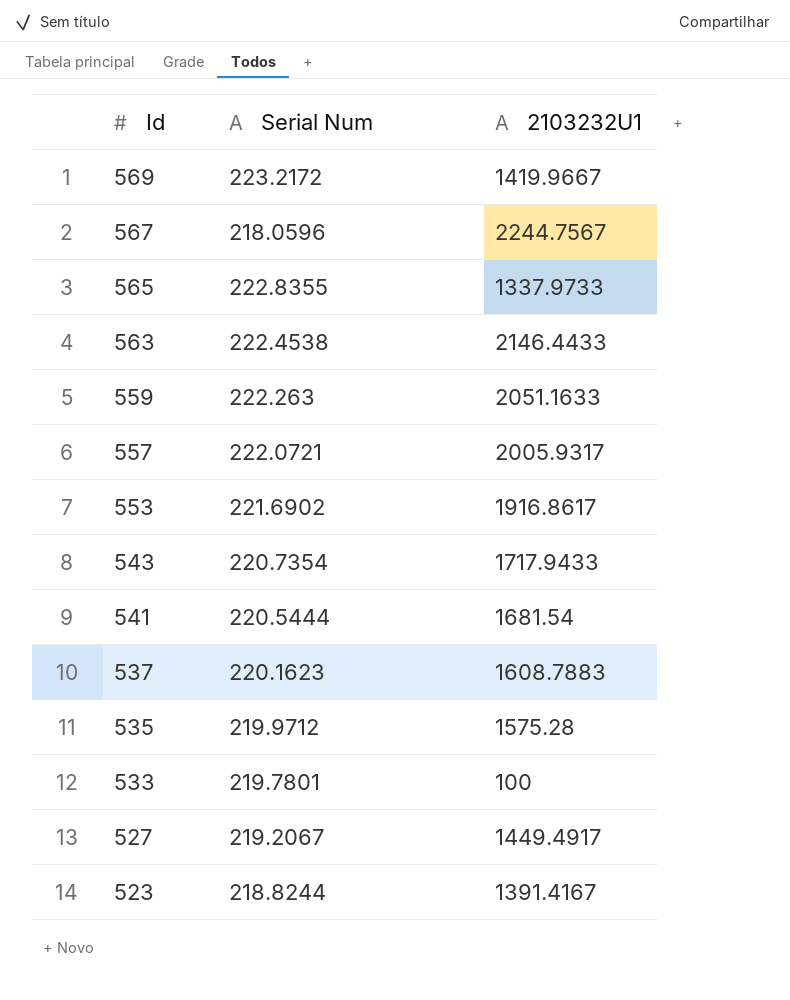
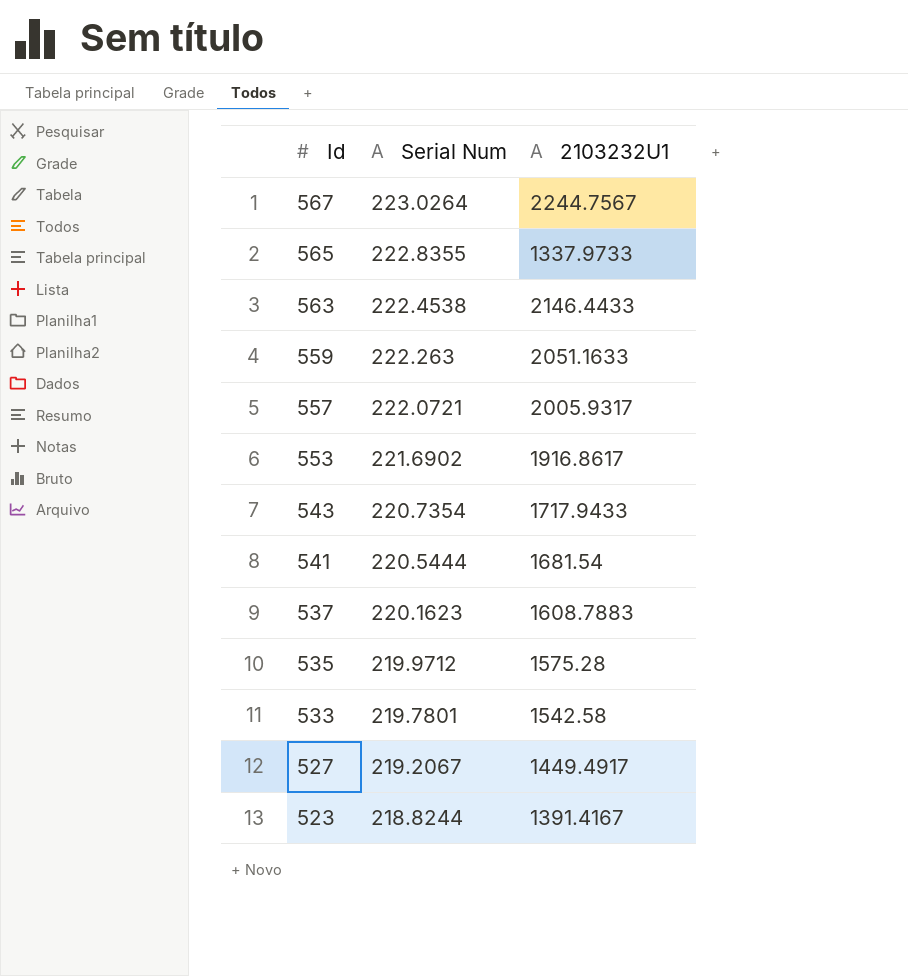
row 569: 223.2172 | 1419.9667 -> none
567 | Serial Num: 218.0596 -> 223.0264
533 | 2103232U1: 100 -> 1542.58

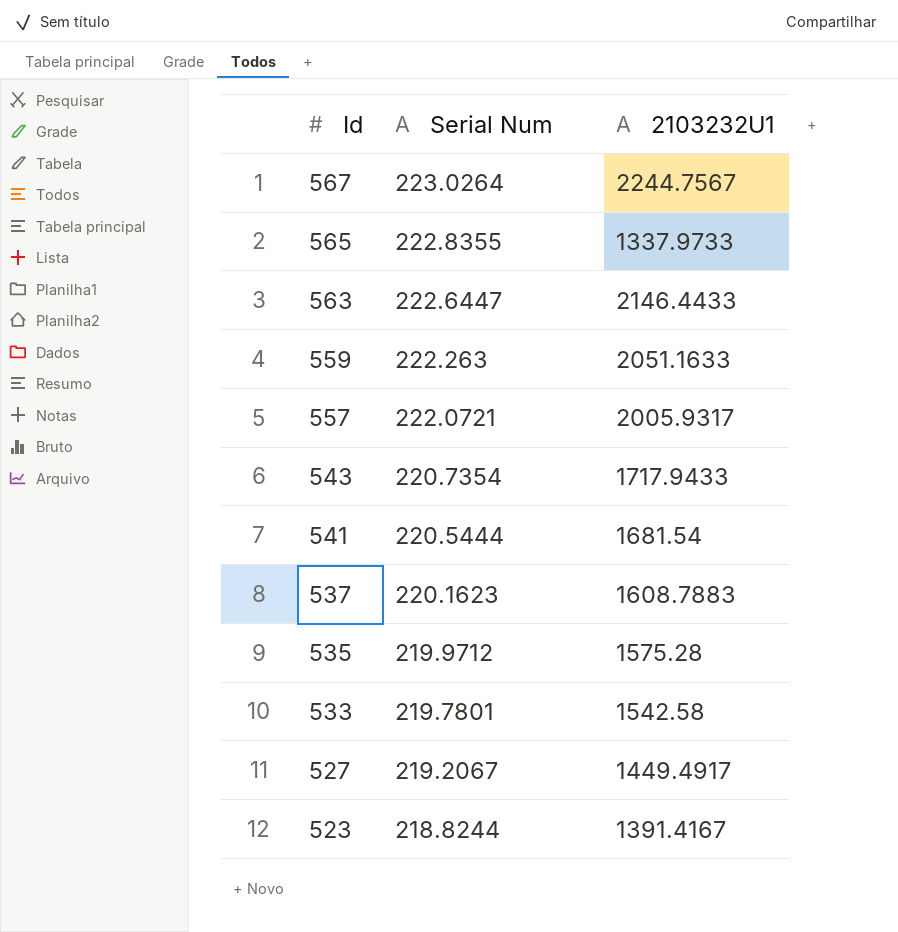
row 553: 221.6902 | 1916.8617 -> none
563 | Serial Num: 222.4538 -> 222.6447

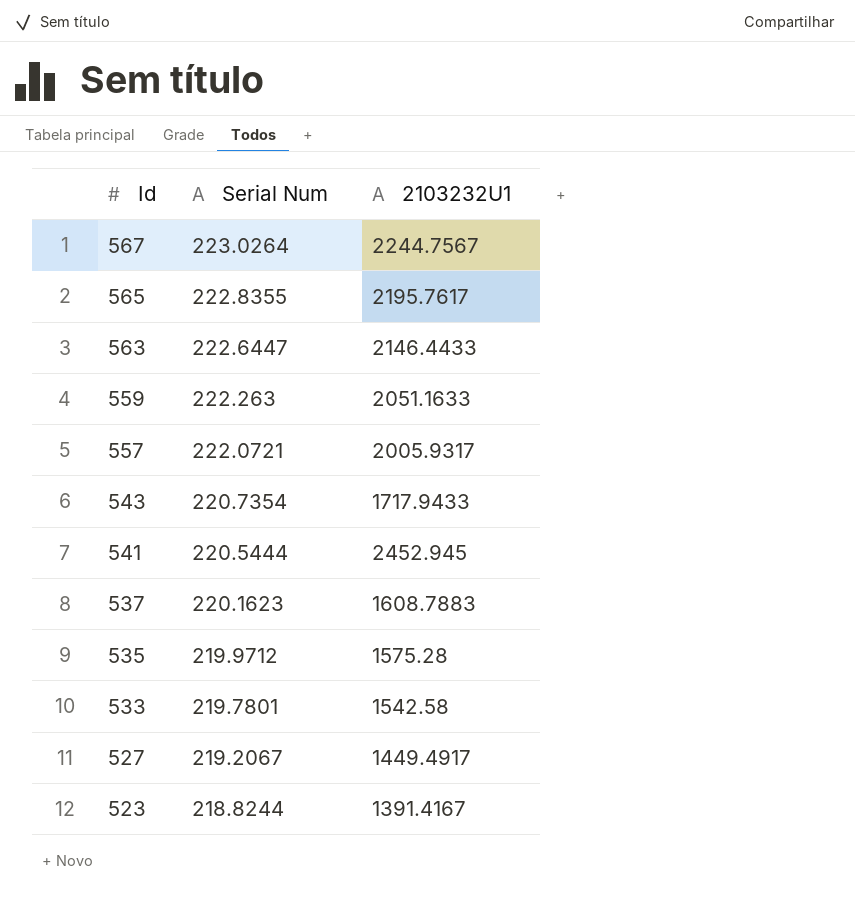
565 | 2103232U1: 1337.9733 -> 2195.7617
541 | 2103232U1: 1681.54 -> 2452.945

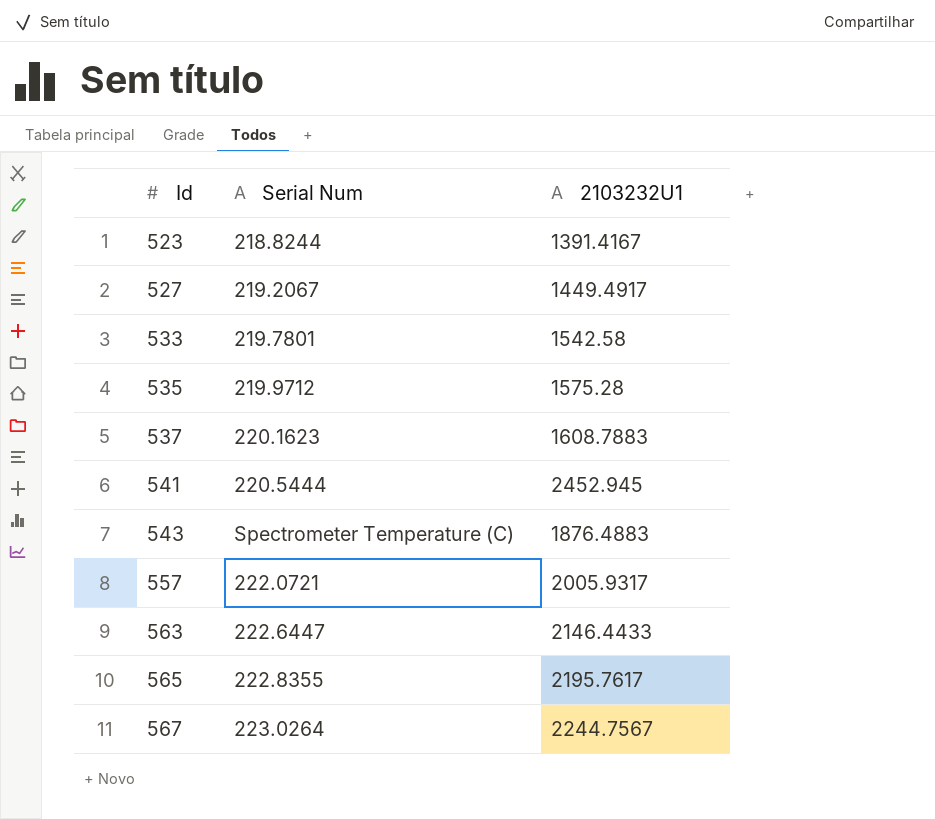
row order: Id descending -> Id ascending
row 559: 222.263 | 2051.1633 -> none
543 | Serial Num: 220.7354 -> Spectrometer Temperature (C)
543 | 2103232U1: 1717.9433 -> 1876.4883

